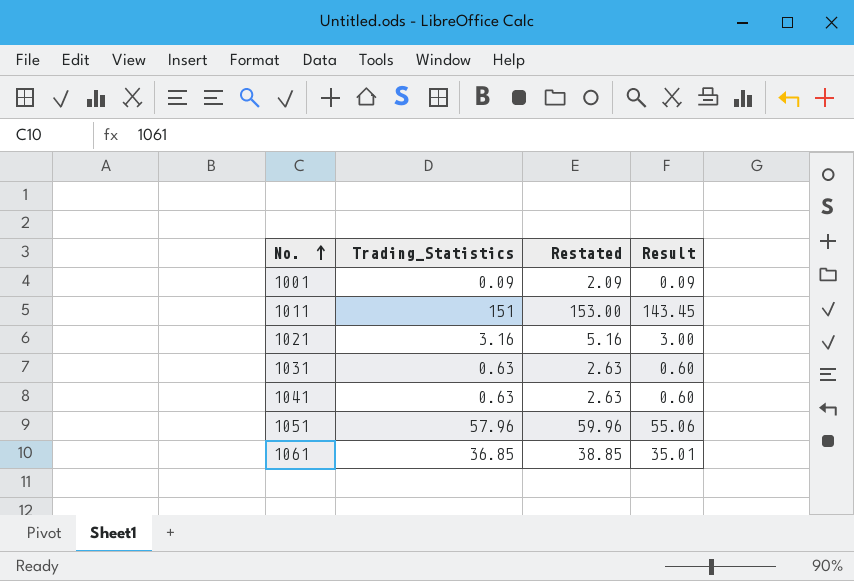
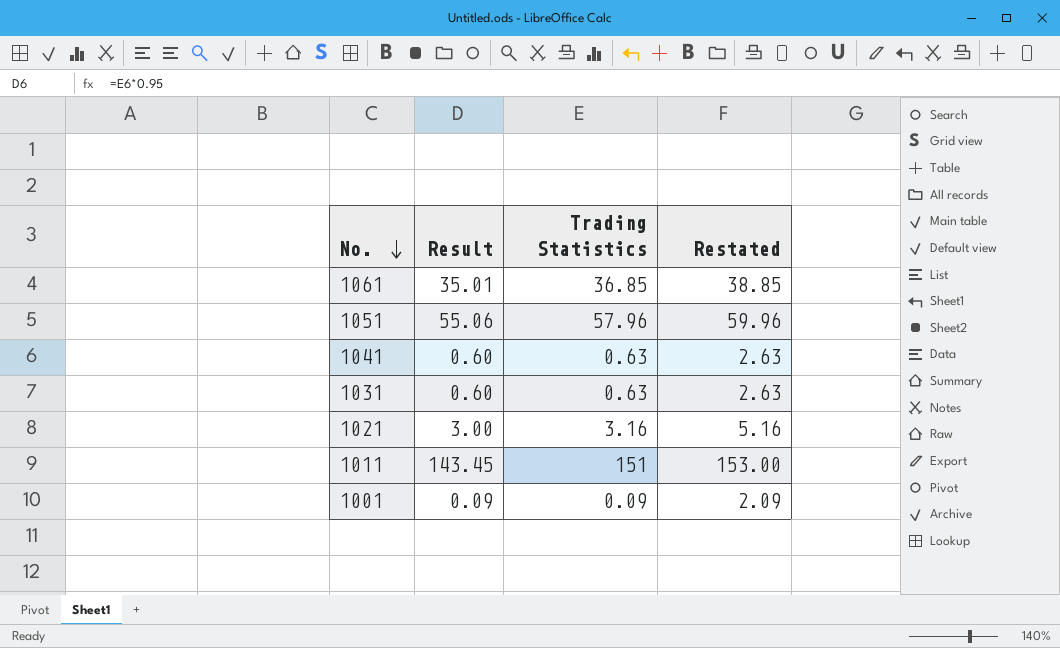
row order: No. ascending -> No. descending
column Result | position: 4 -> 2
column name: Trading_Statistics -> Trading Statistics

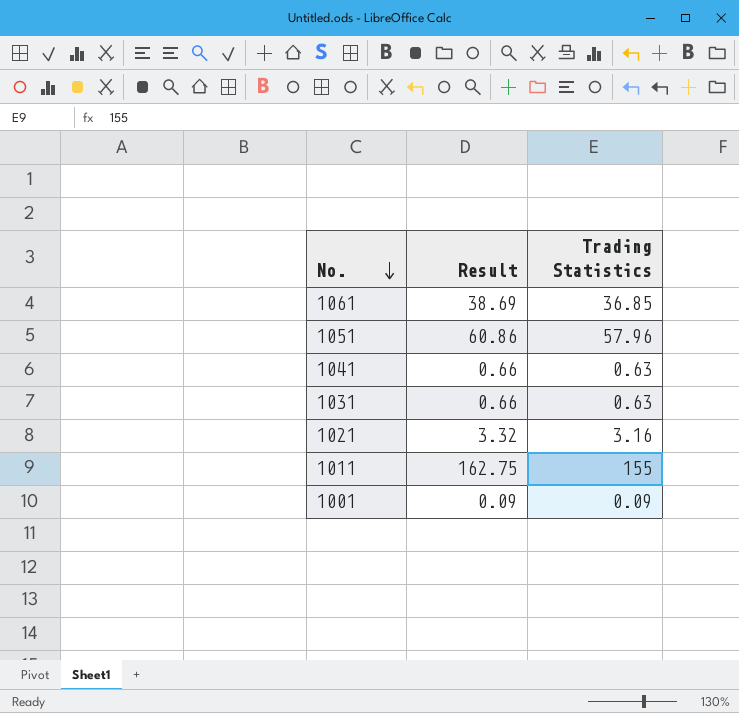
column Restated | formula: [Trading Statistics] + 2 -> none
column Result | formula: [Trading Statistics] * 0.95 -> [Trading Statistics] * 1.05
1011 | Trading Statistics: 151 -> 155

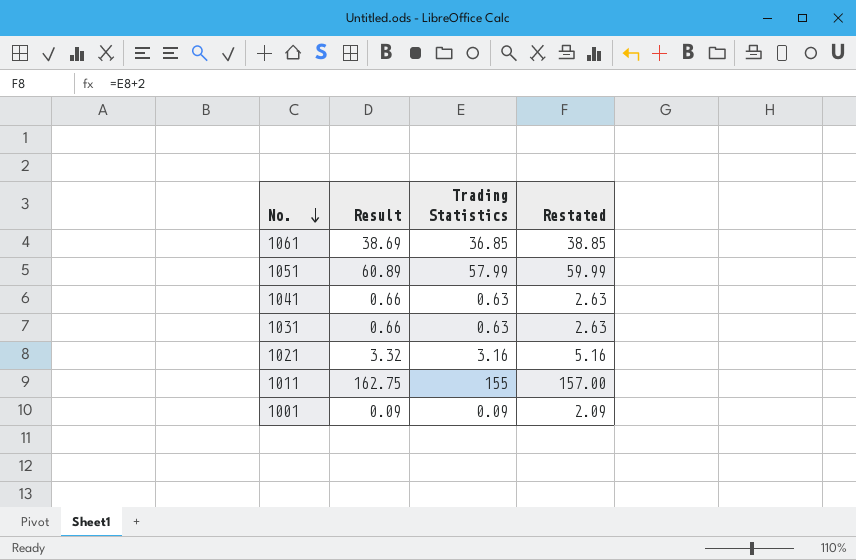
column Restated | formula: none -> [Trading Statistics] + 2
1051 | Result: 60.86 -> 60.89
1051 | Trading Statistics: 57.96 -> 57.99

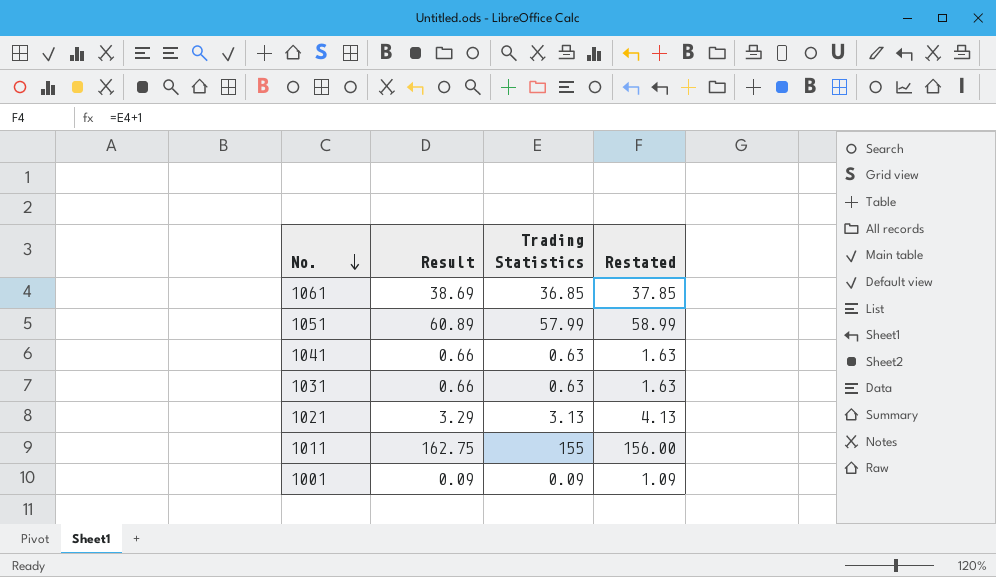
column Restated | formula: [Trading Statistics] + 2 -> [Trading Statistics] + 1
1021 | Result: 3.32 -> 3.29
1021 | Trading Statistics: 3.16 -> 3.13

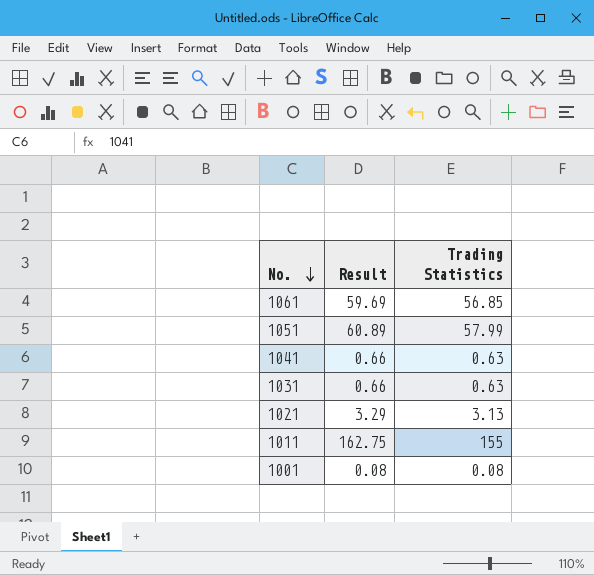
column Restated | formula: [Trading Statistics] + 1 -> none
1061 | Result: 38.69 -> 59.69
1061 | Trading Statistics: 36.85 -> 56.85
1001 | Result: 0.09 -> 0.08
1001 | Trading Statistics: 0.09 -> 0.08

